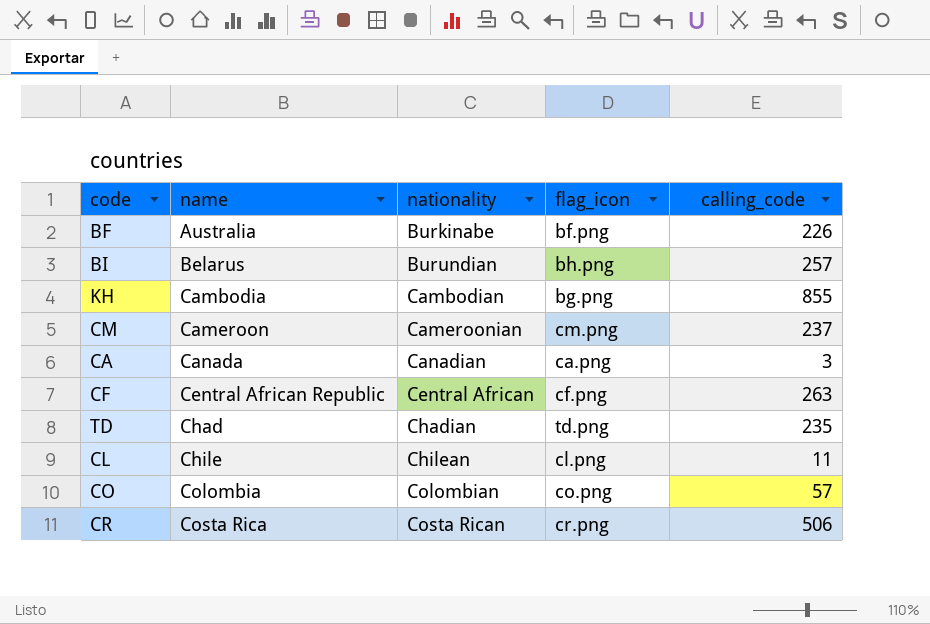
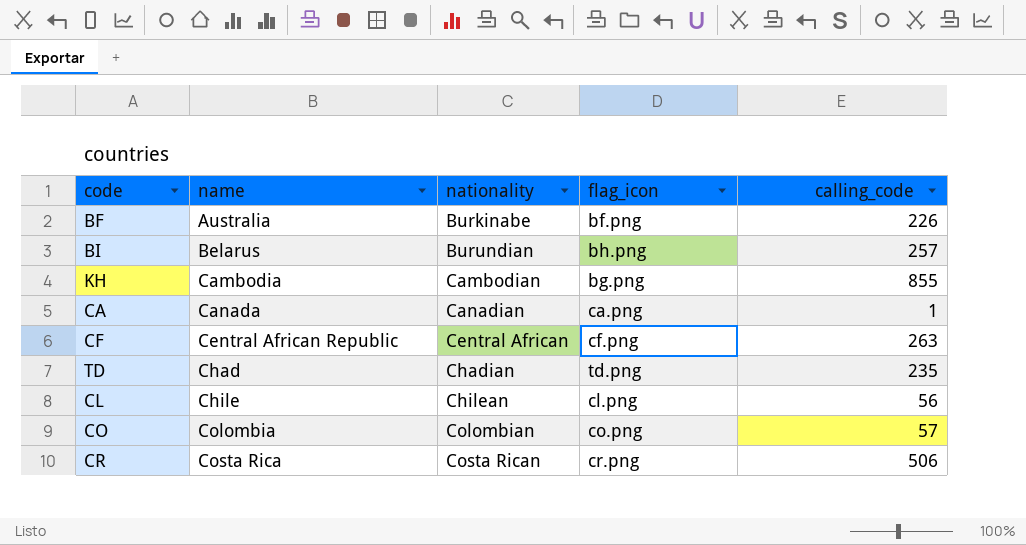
row CM: Cameroon | Cameroonian | cm.png | 237 -> none
CA | calling_code: 3 -> 1
CL | calling_code: 11 -> 56

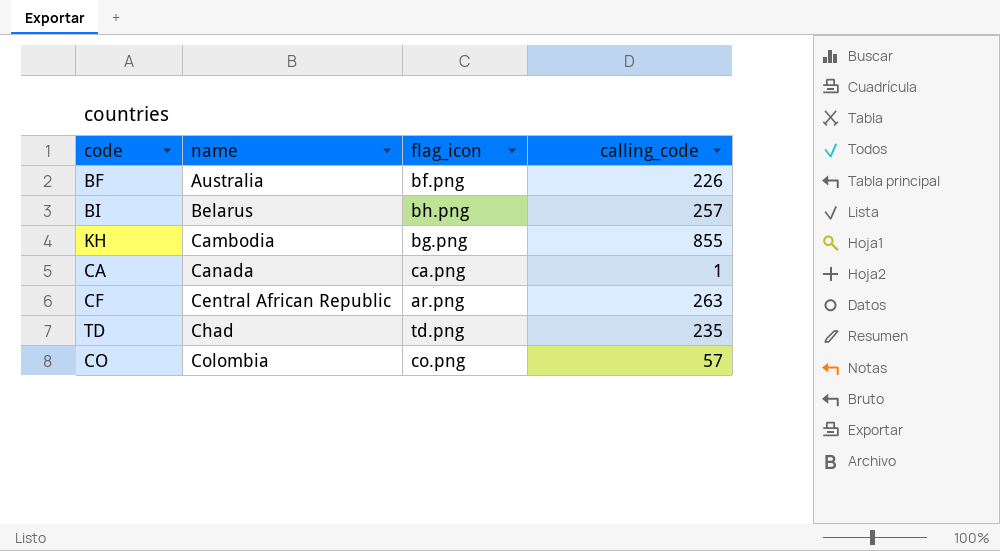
column nationality | position: 3 -> none
row CL: Chile | Chilean | cl.png | 56 -> none
row CR: Costa Rica | Costa Rican | cr.png | 506 -> none
CF | flag_icon: cf.png -> ar.png

